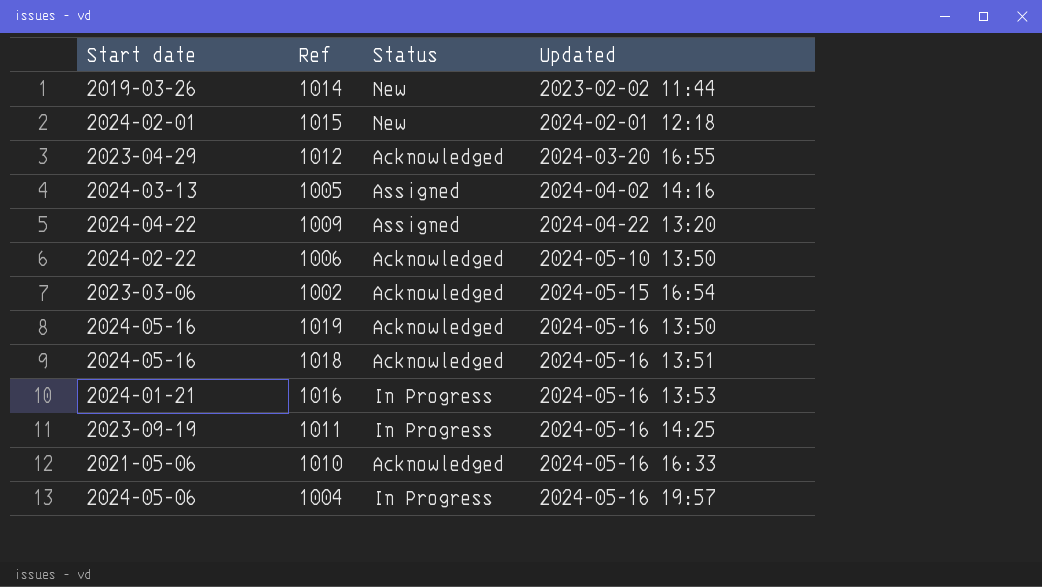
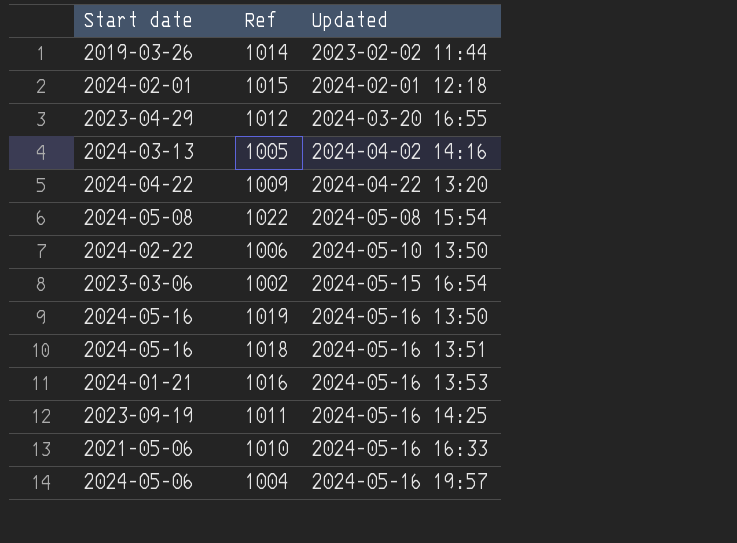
column Status | position: 3 -> none
row 1022: none -> 2024-05-08 | 2024-05-08 15:54

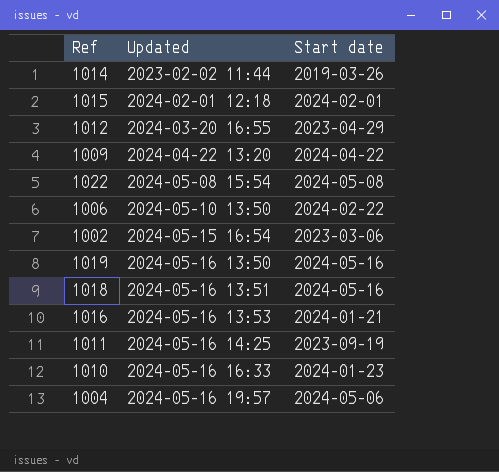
column Start date | position: 1 -> 3
row 1005: 2024-03-13 | 2024-04-02 14:16 -> none
1010 | Start date: 2021-05-06 -> 2024-01-23

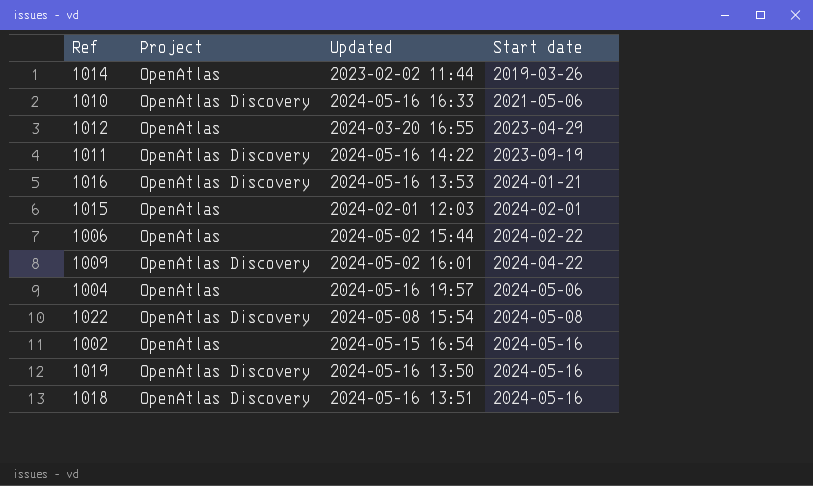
row order: Updated ascending -> Start date ascending
column Project | position: none -> 2
1010 | Start date: 2024-01-23 -> 2021-05-06
1011 | Updated: 2024-05-16 14:25 -> 2024-05-16 14:22
1015 | Updated: 2024-02-01 12:18 -> 2024-02-01 12:03
1006 | Updated: 2024-05-10 13:50 -> 2024-05-02 15:44
1009 | Updated: 2024-04-22 13:20 -> 2024-05-02 16:01
1002 | Start date: 2023-03-06 -> 2024-05-16

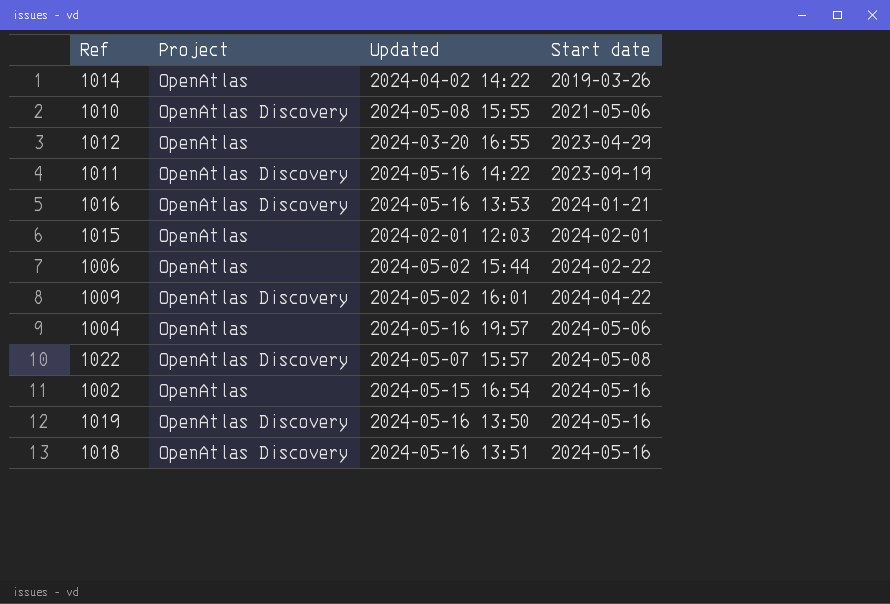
1014 | Updated: 2023-02-02 11:44 -> 2024-04-02 14:22
1010 | Updated: 2024-05-16 16:33 -> 2024-05-08 15:55
1022 | Updated: 2024-05-08 15:54 -> 2024-05-07 15:57

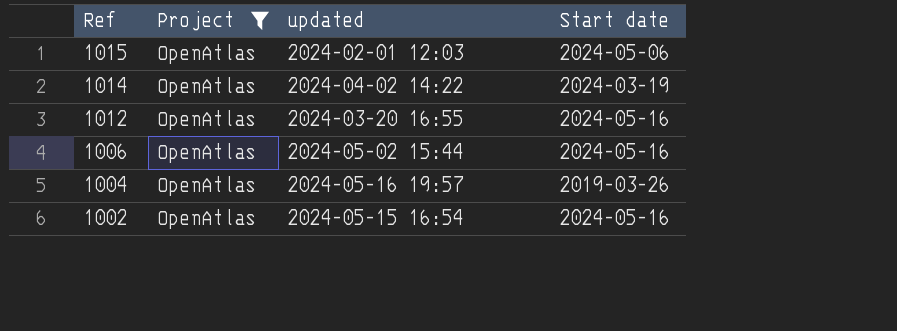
filter: none -> Project = OpenAtlas
row order: Start date ascending -> Ref descending
column name: Updated -> updated
1015 | Start date: 2024-02-01 -> 2024-05-06
1014 | Start date: 2019-03-26 -> 2024-03-19
1012 | Start date: 2023-04-29 -> 2024-05-16
1006 | Start date: 2024-02-22 -> 2024-05-16
1004 | Start date: 2024-05-06 -> 2019-03-26

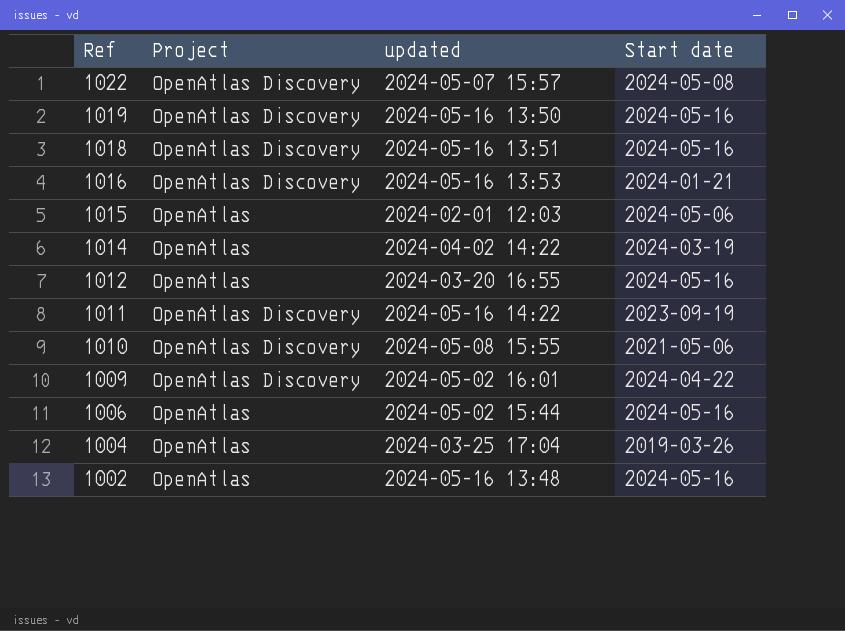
filter: Project = OpenAtlas -> none
1004 | updated: 2024-05-16 19:57 -> 2024-03-25 17:04
1002 | updated: 2024-05-15 16:54 -> 2024-05-16 13:48

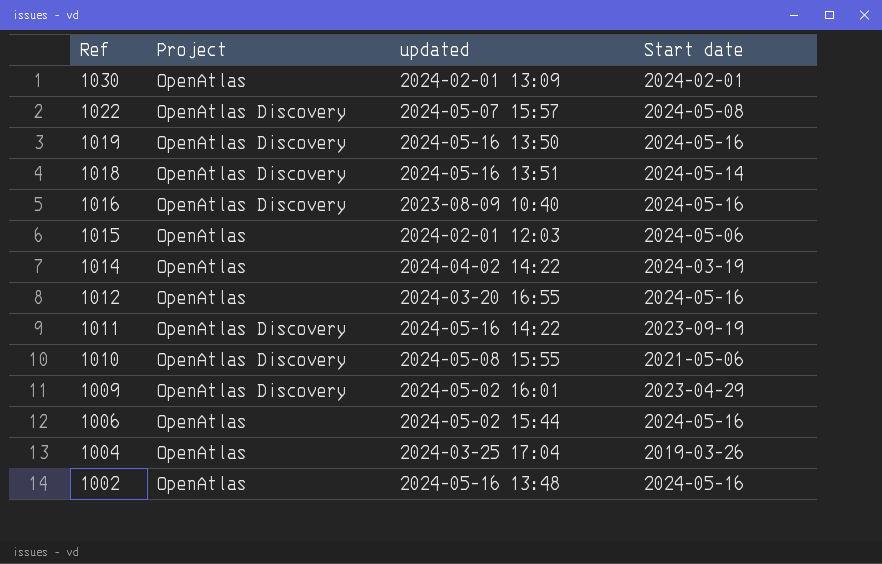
row 1030: none -> OpenAtlas | 2024-02-01 13:09 | 2024-02-01
1018 | Start date: 2024-05-16 -> 2024-05-14
1016 | updated: 2024-05-16 13:53 -> 2023-08-09 10:40
1016 | Start date: 2024-01-21 -> 2024-05-16
1009 | Start date: 2024-04-22 -> 2023-04-29

